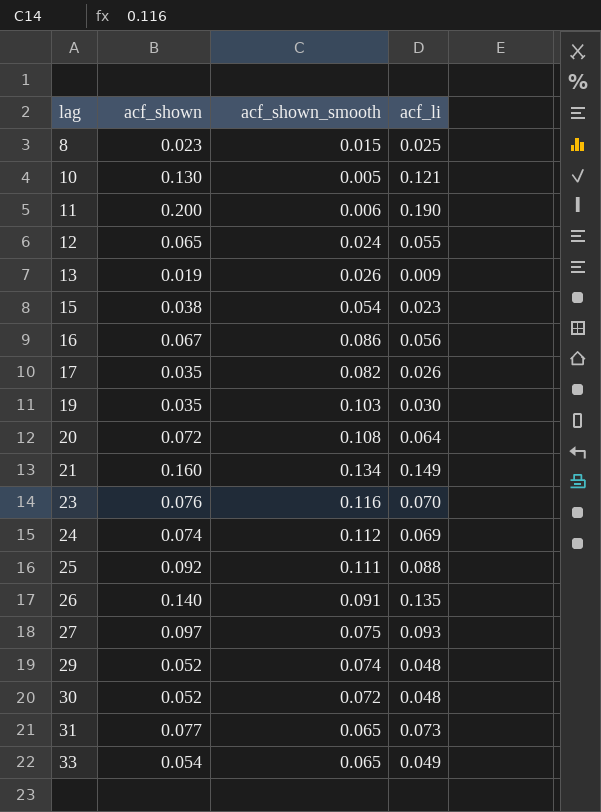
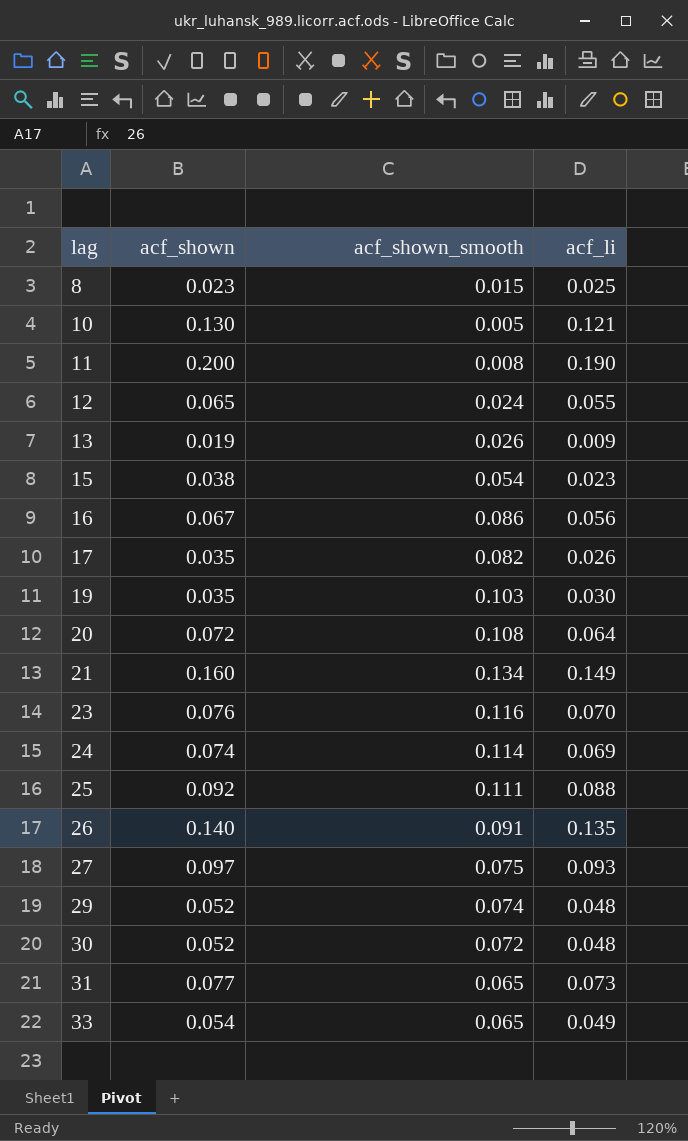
11 | acf_shown_smooth: 0.006 -> 0.008
24 | acf_shown_smooth: 0.112 -> 0.114

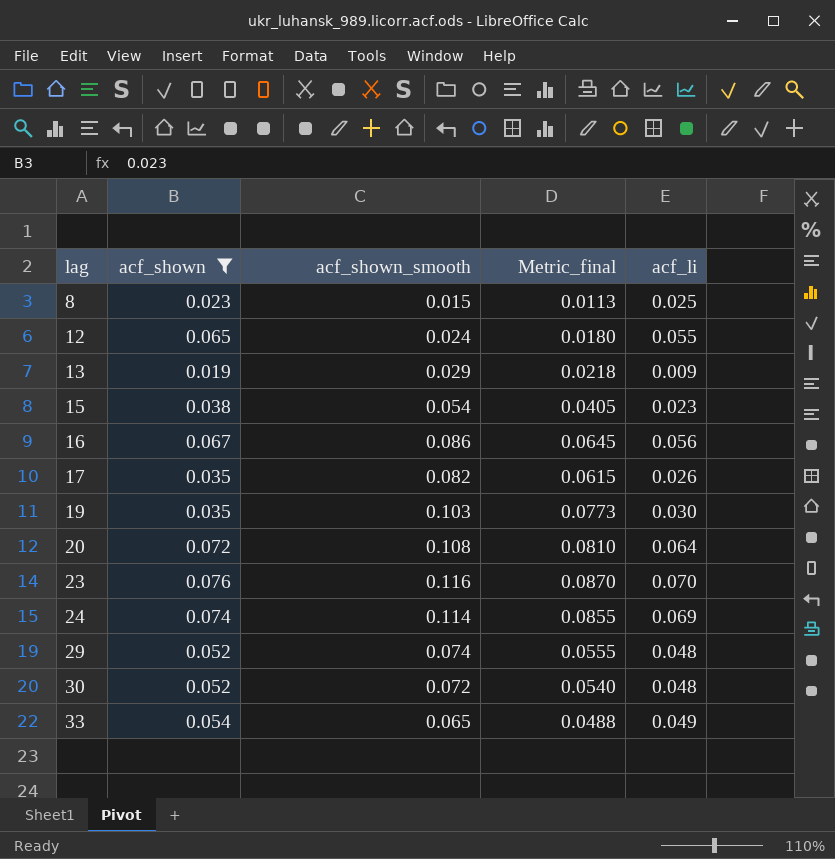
filter: none -> acf_shown <= 0.076
column Metric_final | formula: none -> [acf_shown_smooth] * 0.75
13 | acf_shown_smooth: 0.026 -> 0.029

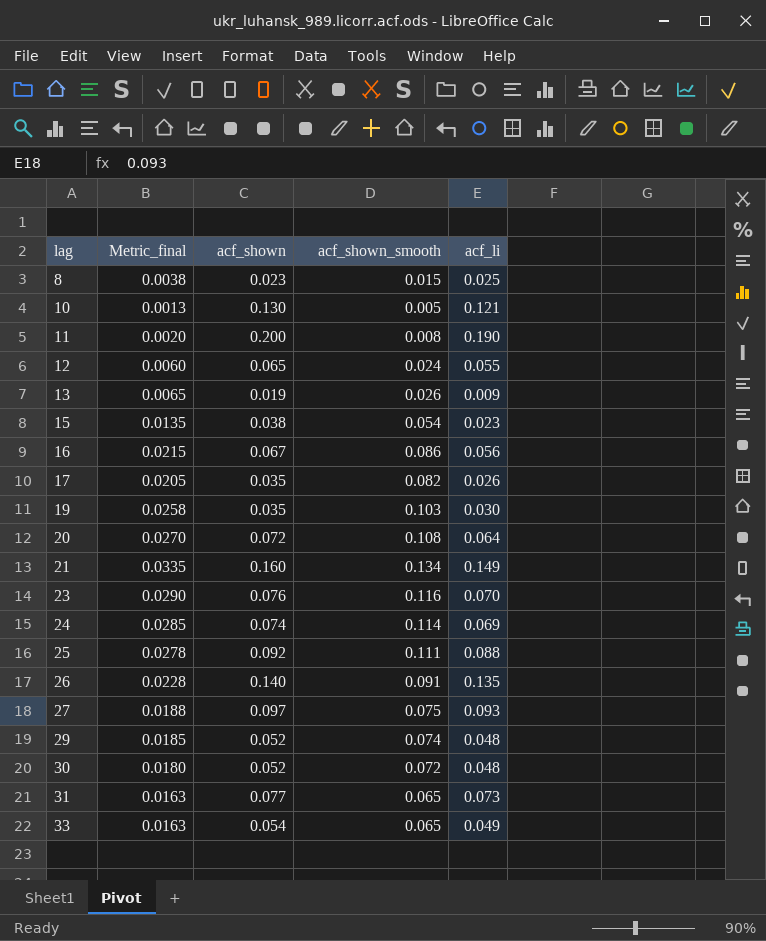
filter: acf_shown <= 0.076 -> none
column Metric_final | formula: [acf_shown_smooth] * 0.75 -> [acf_shown_smooth] * 0.25
column Metric_final | position: 4 -> 2
13 | acf_shown_smooth: 0.029 -> 0.026

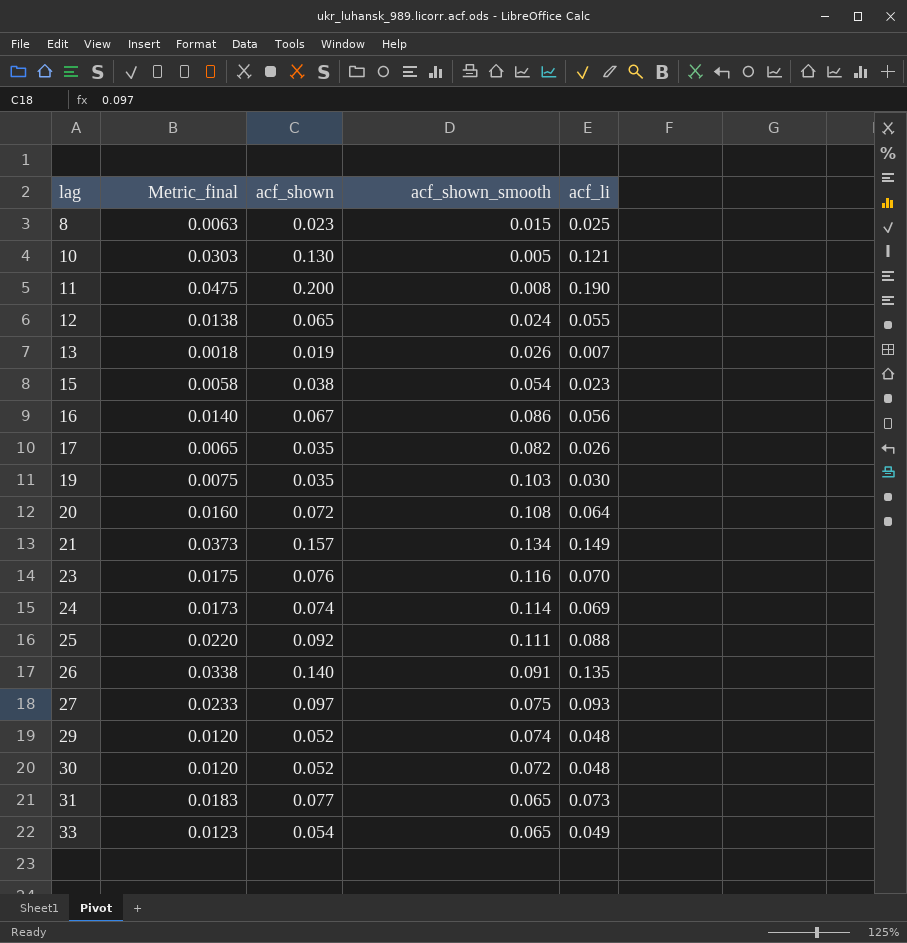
column Metric_final | formula: [acf_shown_smooth] * 0.25 -> [acf_li] * 0.25
13 | acf_li: 0.009 -> 0.007
21 | acf_shown: 0.160 -> 0.157

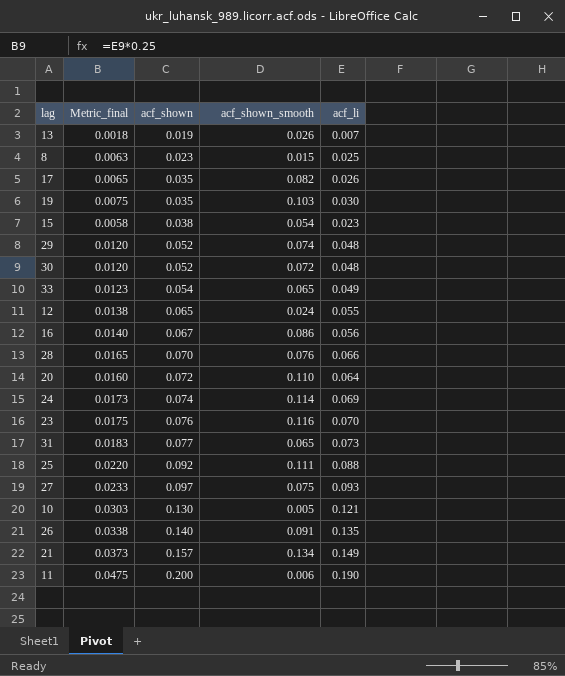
row order: lag ascending -> acf_shown ascending
row 28: none -> 0.0165 | 0.070 | 0.076 | 0.066
20 | acf_shown_smooth: 0.108 -> 0.110
11 | acf_shown_smooth: 0.008 -> 0.006

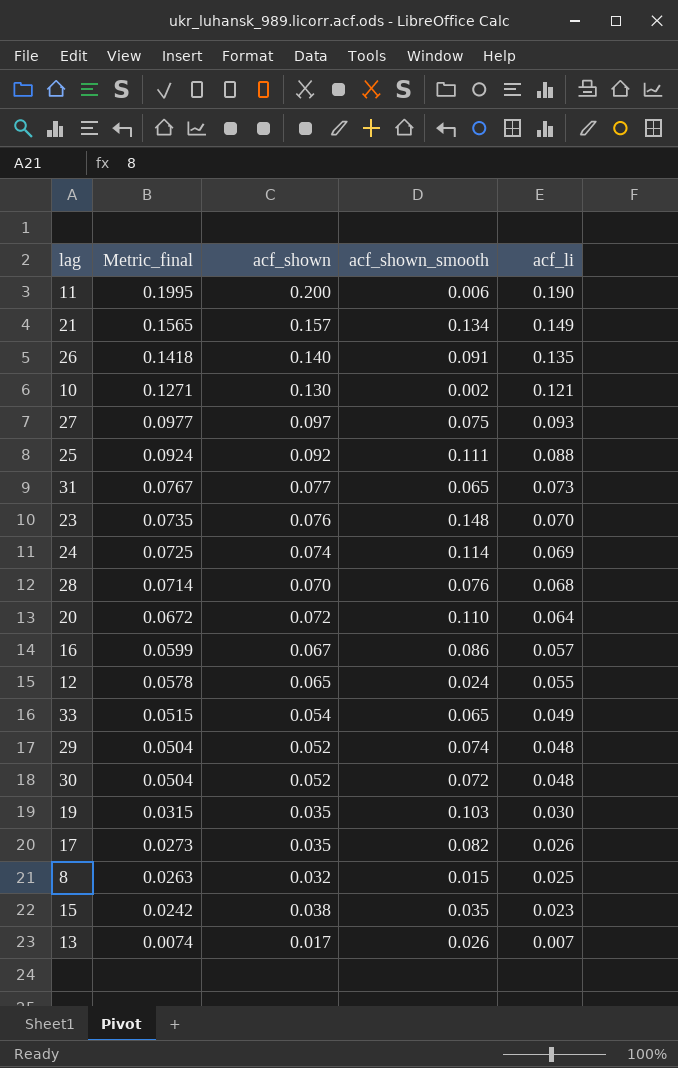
row order: acf_shown ascending -> Metric_final descending
column Metric_final | formula: [acf_li] * 0.25 -> [acf_li] * 1.05
10 | acf_shown_smooth: 0.005 -> 0.002
23 | acf_shown_smooth: 0.116 -> 0.148
28 | acf_li: 0.066 -> 0.068
16 | acf_li: 0.056 -> 0.057
8 | acf_shown: 0.023 -> 0.032
15 | acf_shown_smooth: 0.054 -> 0.035
13 | acf_shown: 0.019 -> 0.017

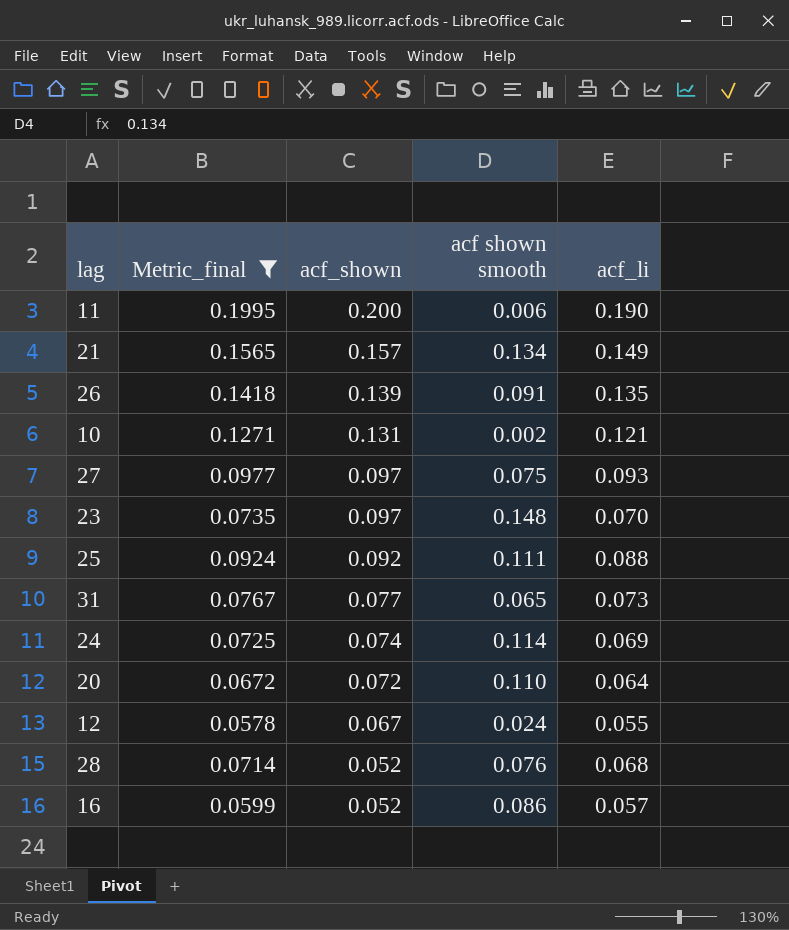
filter: none -> Metric_final >= 0.0578
row order: Metric_final descending -> acf_shown descending
column name: acf_shown_smooth -> acf shown smooth
26 | acf_shown: 0.140 -> 0.139
10 | acf_shown: 0.130 -> 0.131
23 | acf_shown: 0.076 -> 0.097
12 | acf_shown: 0.065 -> 0.067
28 | acf_shown: 0.070 -> 0.052
16 | acf_shown: 0.067 -> 0.052

